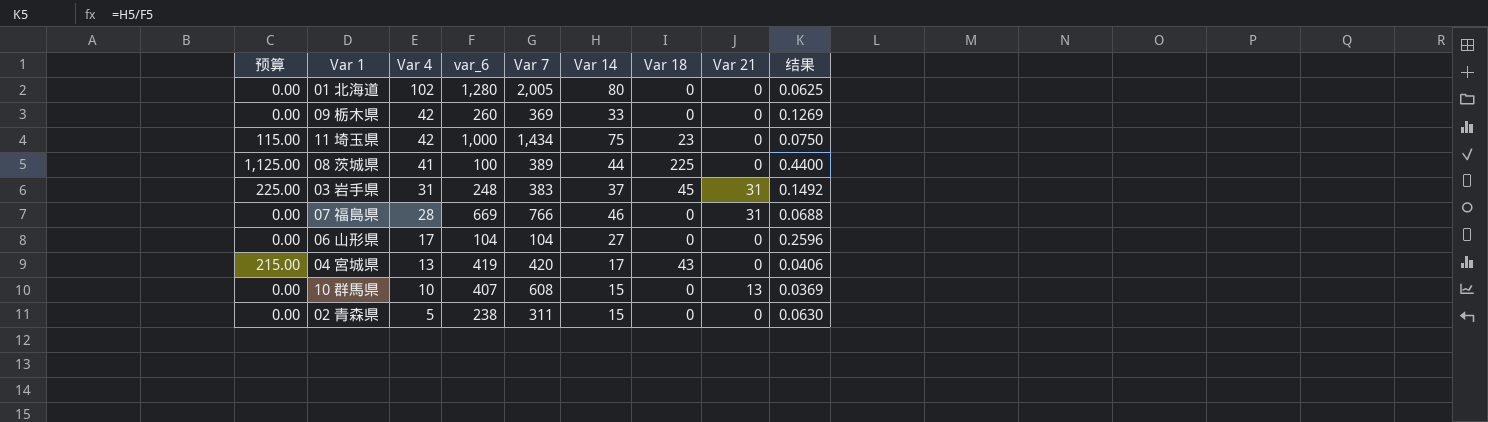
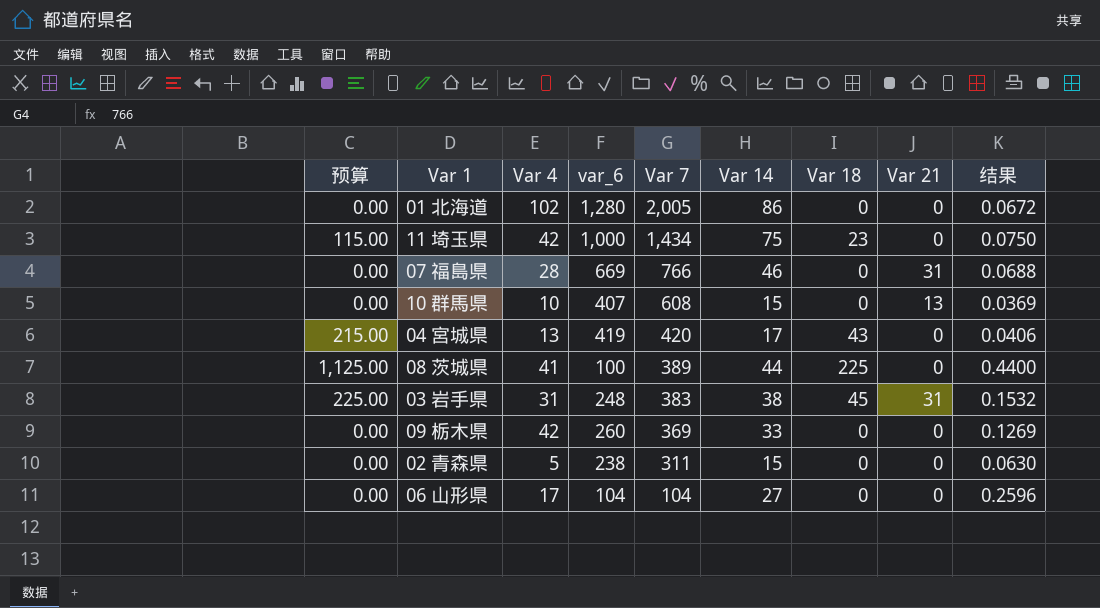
row order: Var 4 descending -> Var 7 descending
01 北海道 | Var 14: 80 -> 86
01 北海道 | 结果: 0.0625 -> 0.0672
03 岩手県 | Var 14: 37 -> 38
03 岩手県 | 结果: 0.1492 -> 0.1532

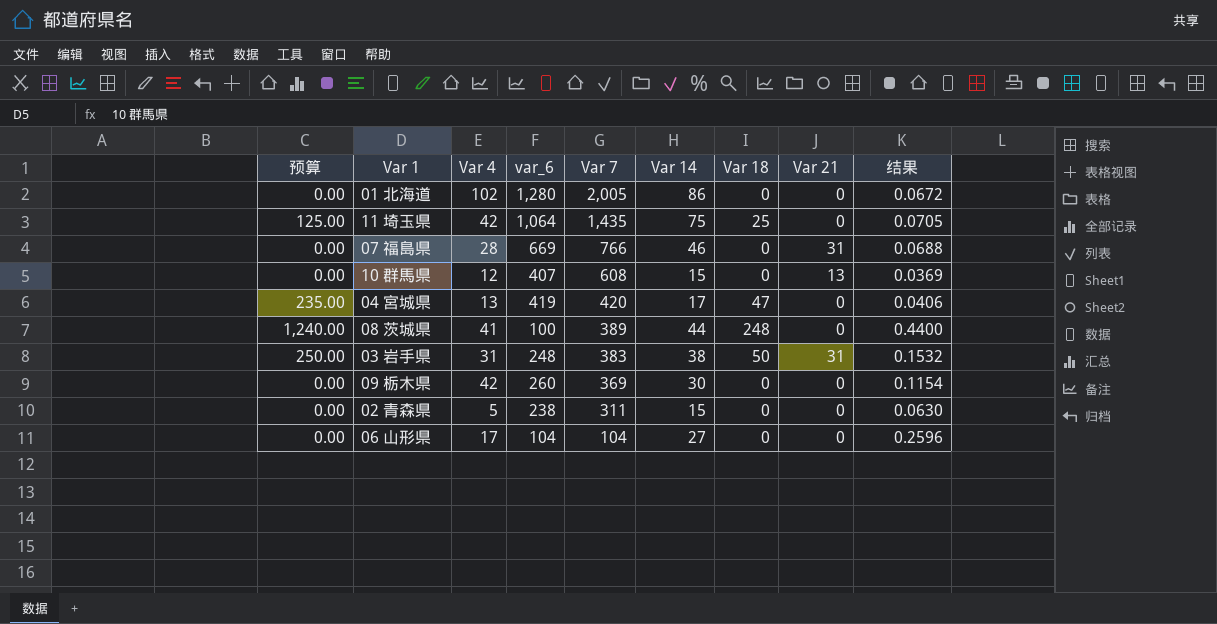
11 埼玉県 | 预算: 115.00 -> 125.00
11 埼玉県 | var_6: 1,000 -> 1,064
11 埼玉県 | Var 7: 1,434 -> 1,435
11 埼玉県 | Var 18: 23 -> 25
11 埼玉県 | 结果: 0.0750 -> 0.0705
10 群馬県 | Var 4: 10 -> 12
04 宮城県 | 预算: 215.00 -> 235.00
04 宮城県 | Var 18: 43 -> 47
08 茨城県 | 预算: 1,125.00 -> 1,240.00
08 茨城県 | Var 18: 225 -> 248
03 岩手県 | 预算: 225.00 -> 250.00
03 岩手県 | Var 18: 45 -> 50
09 栃木県 | Var 14: 33 -> 30
09 栃木県 | 结果: 0.1269 -> 0.1154

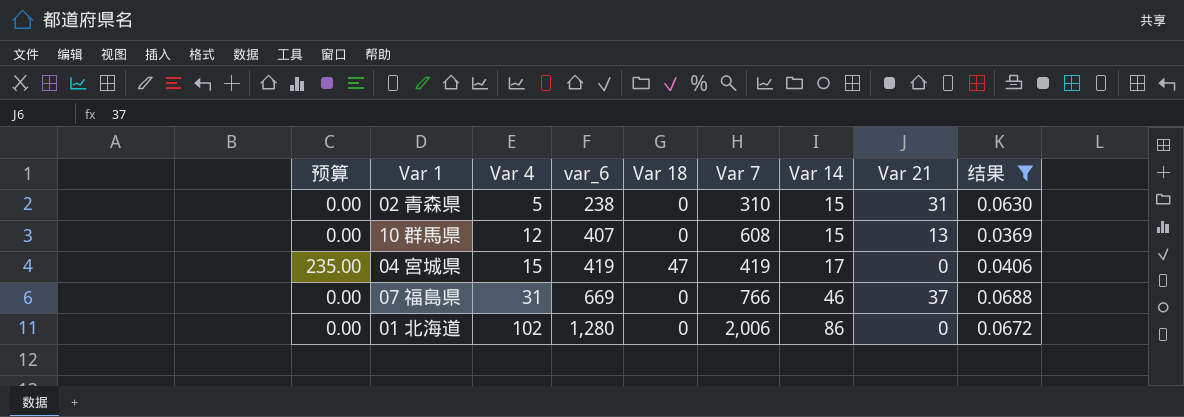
filter: none -> 结果 <= 0.0688
row order: Var 7 descending -> Var 4 ascending
column Var 18 | position: 7 -> 5
02 青森県 | Var 7: 311 -> 310
02 青森県 | Var 21: 0 -> 31
04 宮城県 | Var 4: 13 -> 15
04 宮城県 | Var 7: 420 -> 419
07 福島県 | Var 4: 28 -> 31
07 福島県 | Var 21: 31 -> 37
01 北海道 | Var 7: 2,005 -> 2,006

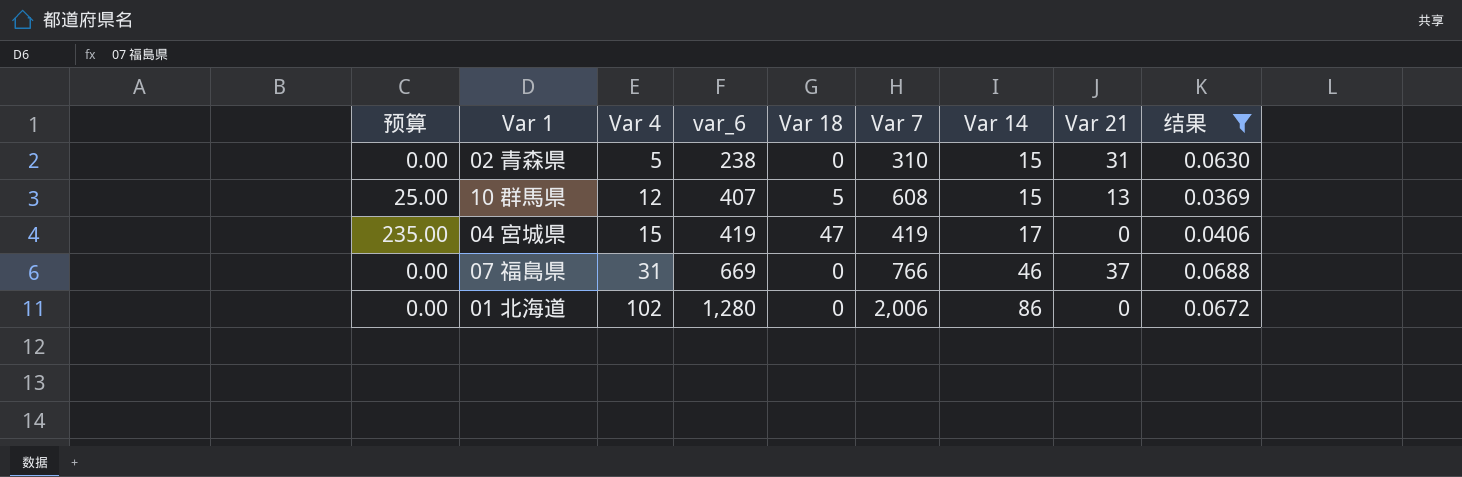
10 群馬県 | 预算: 0.00 -> 25.00
10 群馬県 | Var 18: 0 -> 5

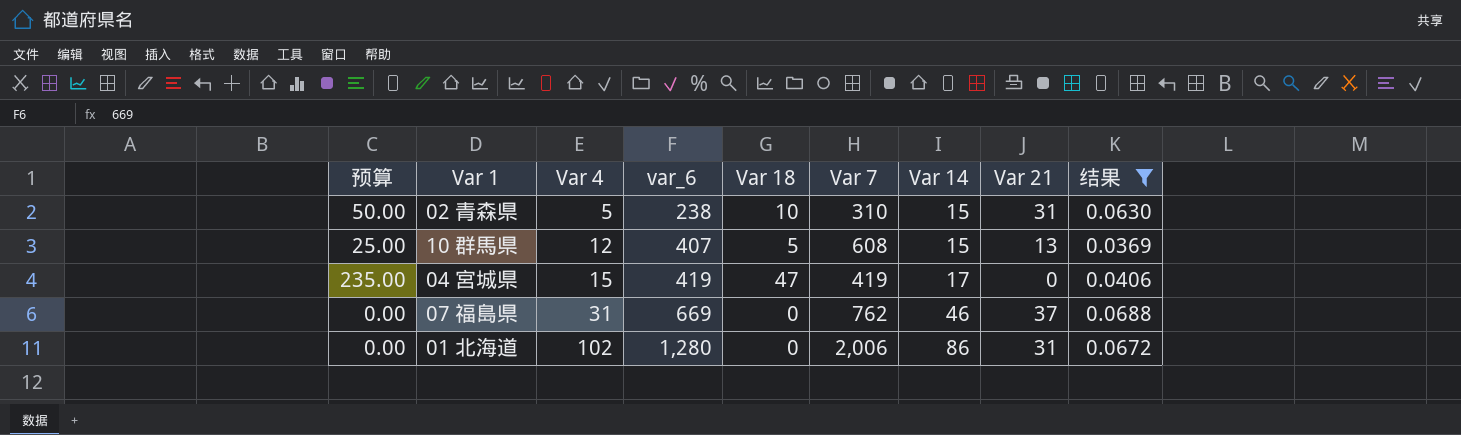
02 青森県 | 预算: 0.00 -> 50.00
02 青森県 | Var 18: 0 -> 10
07 福島県 | Var 7: 766 -> 762
01 北海道 | Var 21: 0 -> 31

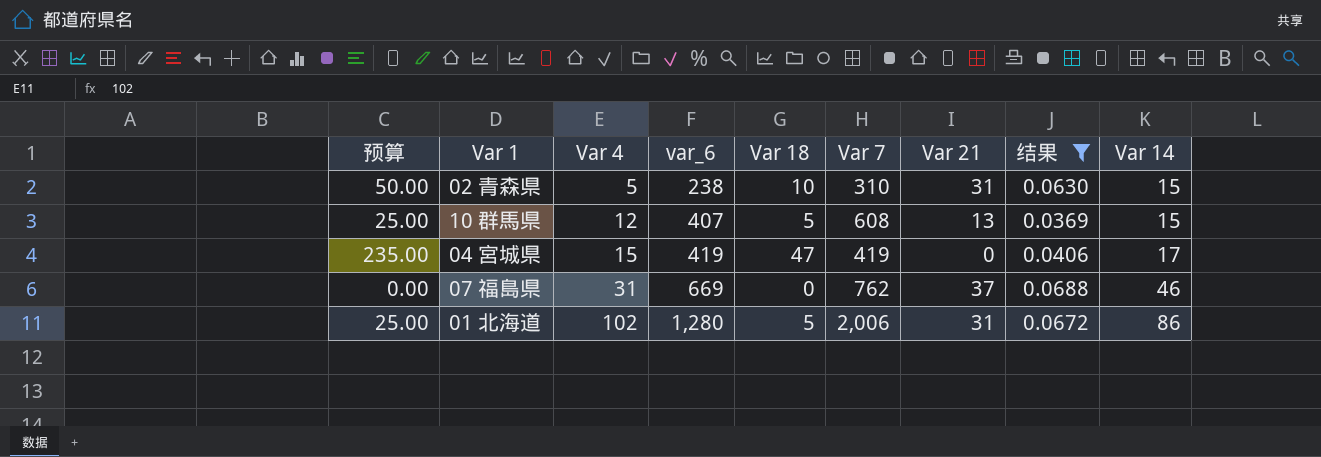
column Var 14 | position: 7 -> 9
01 北海道 | 预算: 0.00 -> 25.00
01 北海道 | Var 18: 0 -> 5

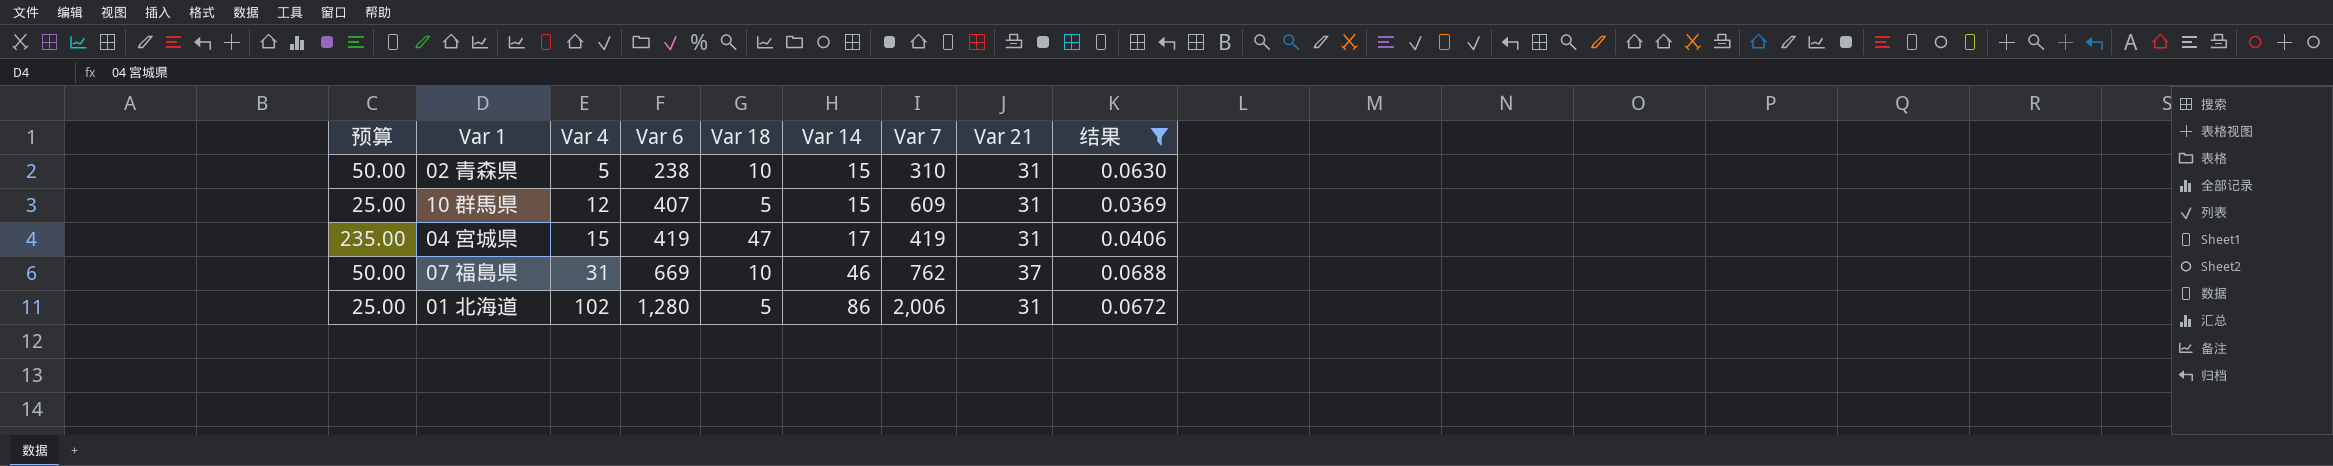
column name: var_6 -> Var 6
column Var 14 | position: 9 -> 6
10 群馬県 | Var 7: 608 -> 609
10 群馬県 | Var 21: 13 -> 31
04 宮城県 | Var 21: 0 -> 31
07 福島県 | 预算: 0.00 -> 50.00
07 福島県 | Var 18: 0 -> 10

